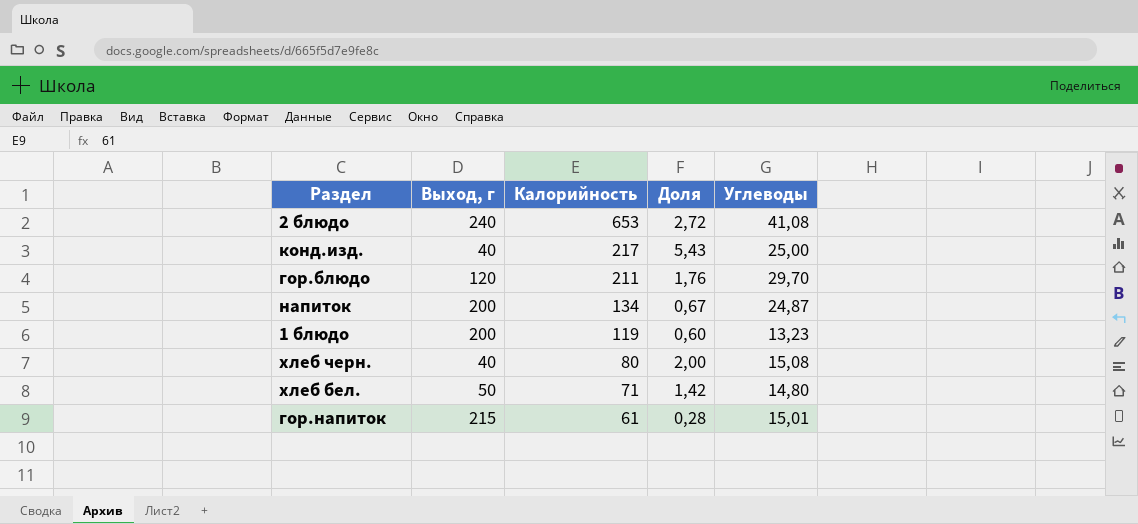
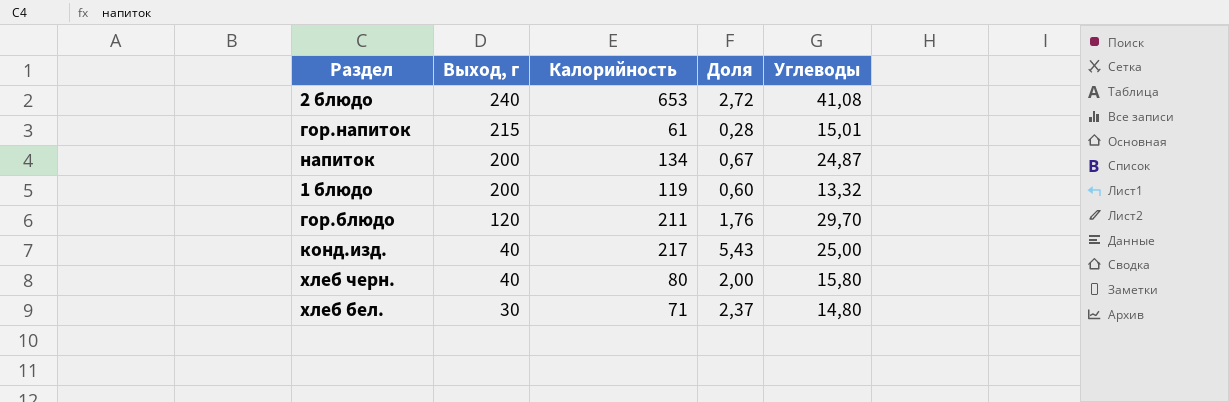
row order: Калорийность descending -> Выход, г descending
1 блюдо | Углеводы: 13,23 -> 13,32
хлеб черн. | Углеводы: 15,08 -> 15,80
хлеб бел. | Выход, г: 50 -> 30
хлеб бел. | Доля: 1,42 -> 2,37

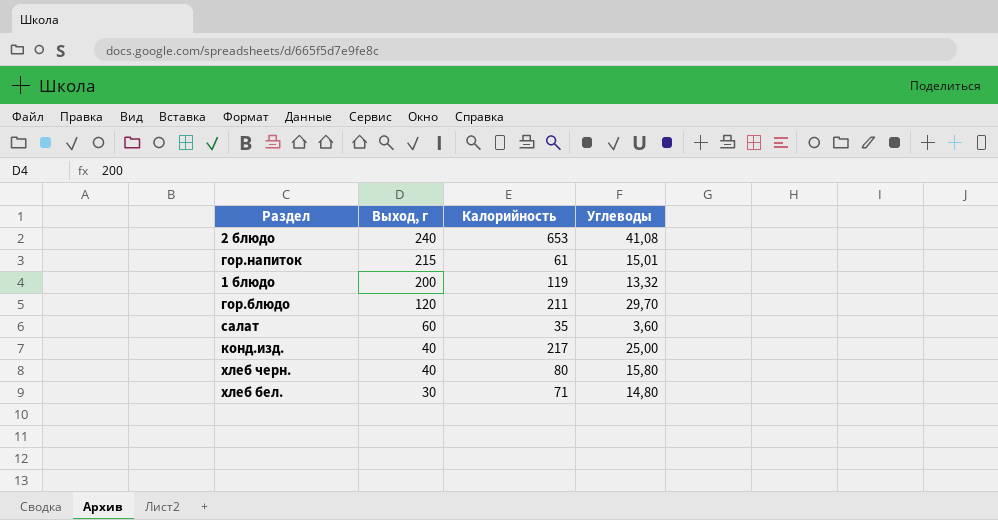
column Доля | formula: [Калорийность] / [Выход, г] -> none
row напиток: 200 | 134 | 0,67 | 24,87 -> none
row салат: none -> 60 | 35 | 3,60

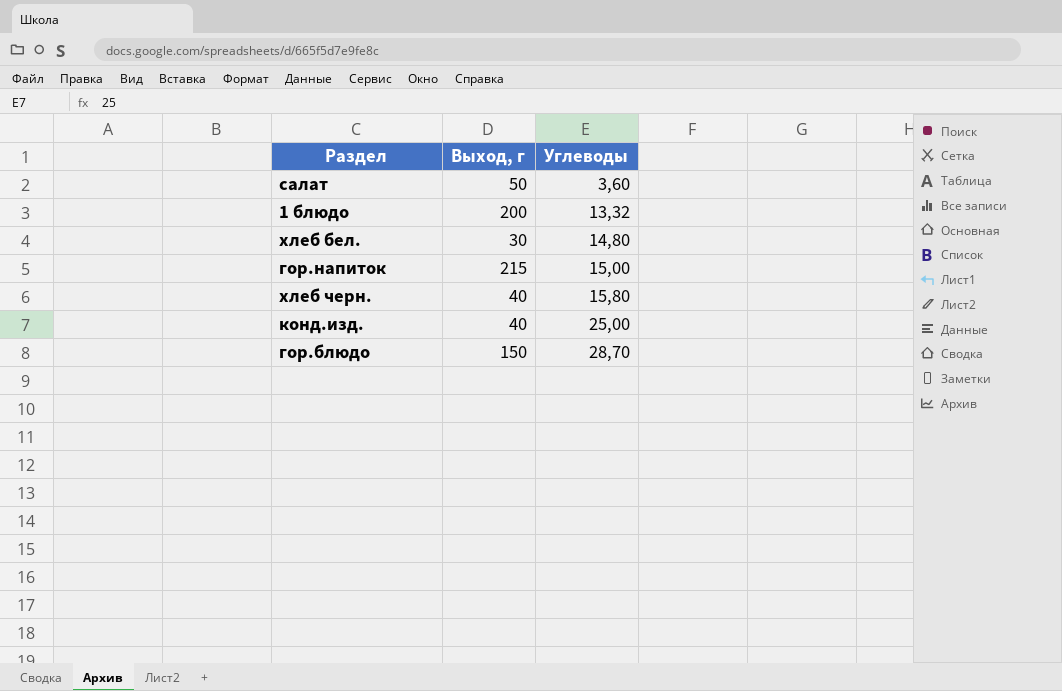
row order: Выход, г descending -> Углеводы ascending
column Калорийность | position: 3 -> none
row 2 блюдо: 240 | 653 | 41,08 -> none
салат | Выход, г: 60 -> 50
гор.напиток | Углеводы: 15,01 -> 15,00
гор.блюдо | Выход, г: 120 -> 150
гор.блюдо | Углеводы: 29,70 -> 28,70

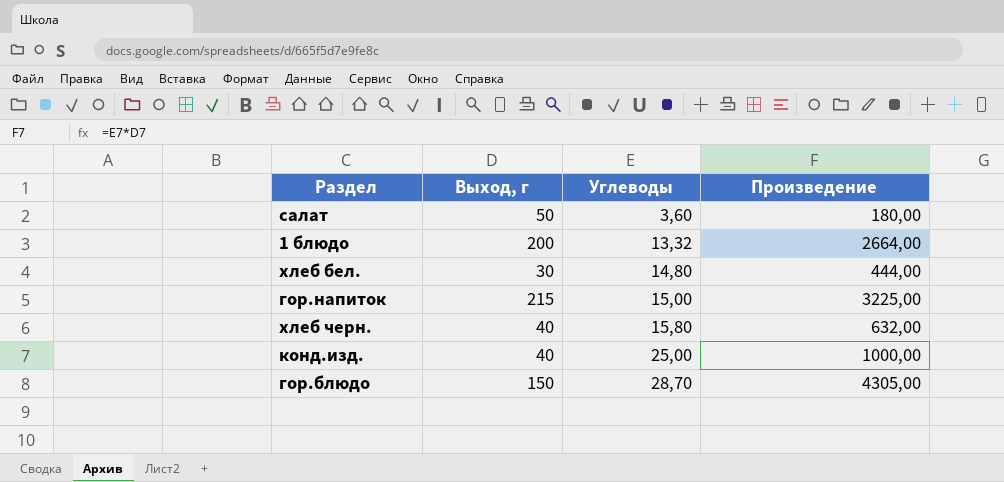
column Произведение | formula: none -> [Выход, г] * [Углеводы]

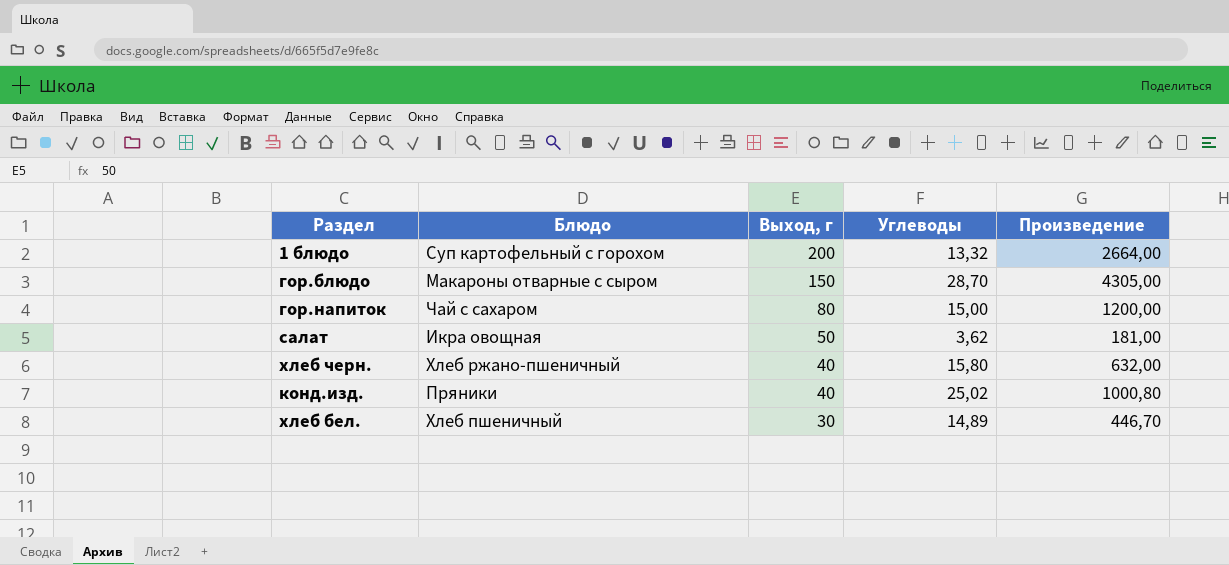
row order: Углеводы ascending -> Выход, г descending
column Блюдо | position: none -> 2
гор.напиток | Выход, г: 215 -> 80
гор.напиток | Произведение: 3225,00 -> 1200,00
салат | Углеводы: 3,60 -> 3,62
салат | Произведение: 180,00 -> 181,00
конд.изд. | Углеводы: 25,00 -> 25,02
конд.изд. | Произведение: 1000,00 -> 1000,80
хлеб бел. | Углеводы: 14,80 -> 14,89
хлеб бел. | Произведение: 444,00 -> 446,70

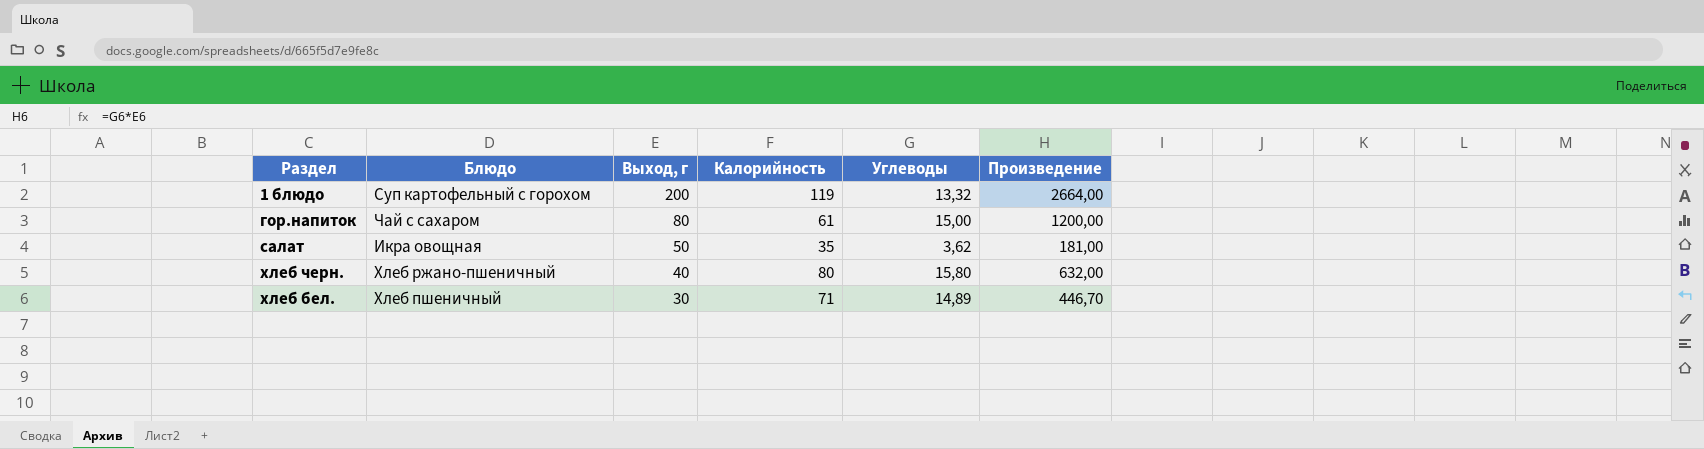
column Калорийность | position: none -> 4
row гор.блюдо: Макароны отварные с сыром | 150 | 28,70 | 4305,00 -> none
row конд.изд.: Пряники | 40 | 25,02 | 1000,80 -> none

